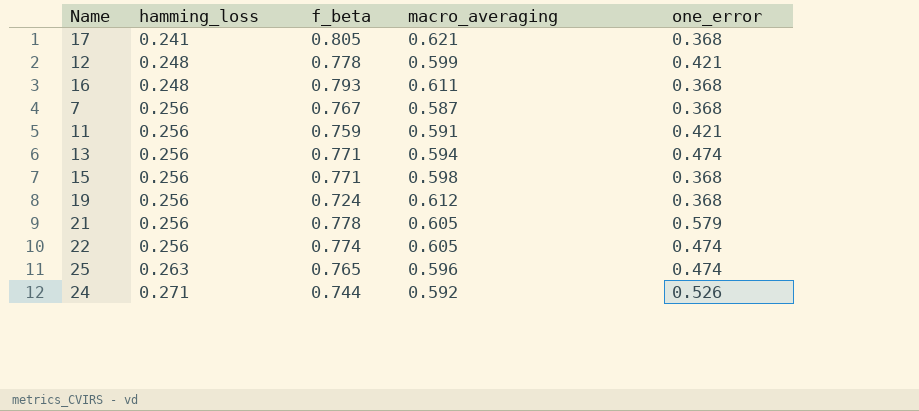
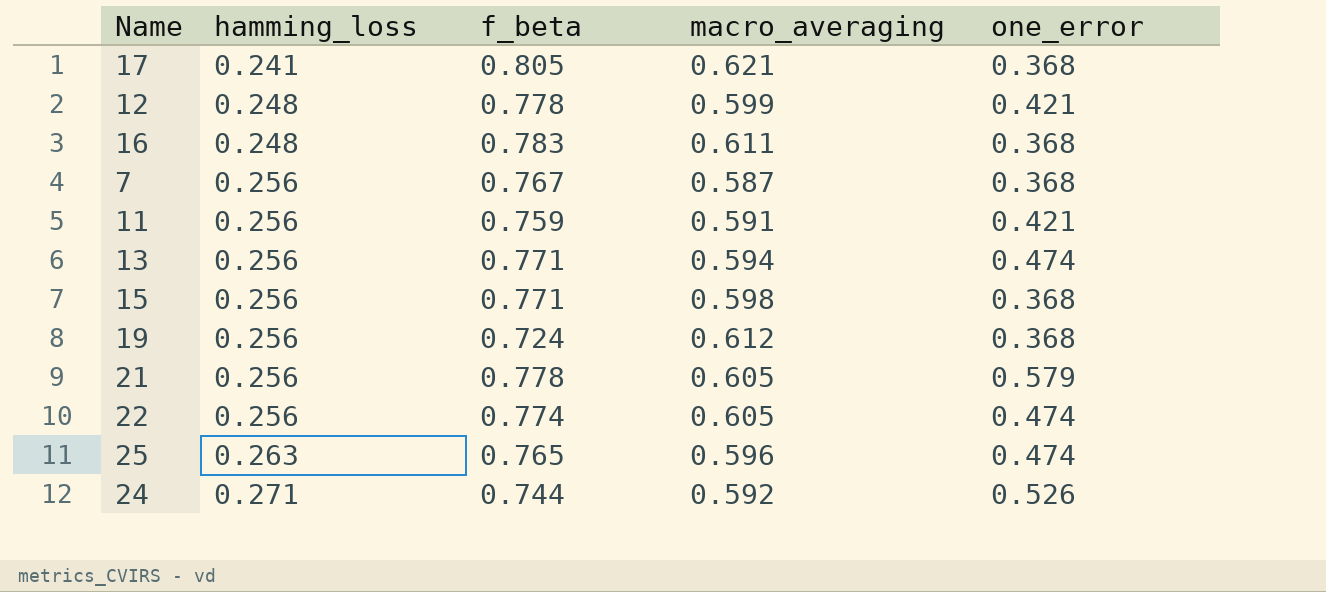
16 | f_beta: 0.793 -> 0.783

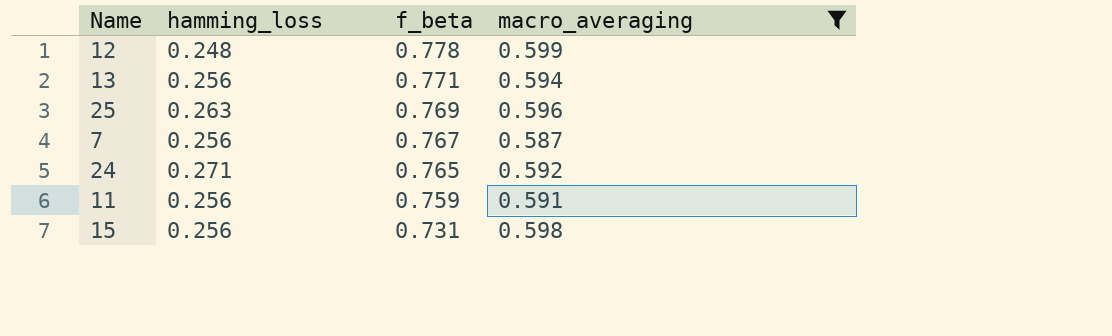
filter: none -> macro_averaging <= 0.599
row order: hamming_loss ascending -> f_beta descending
column one_error | position: 5 -> none
25 | f_beta: 0.765 -> 0.769
24 | f_beta: 0.744 -> 0.765
15 | f_beta: 0.771 -> 0.731

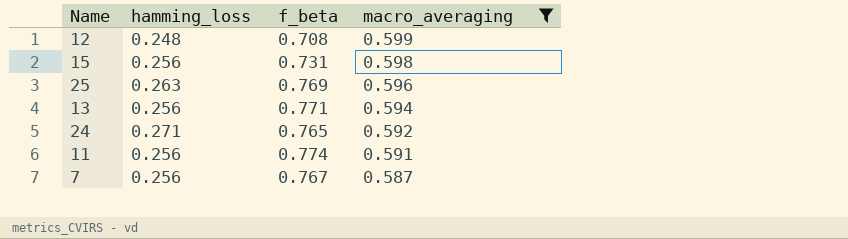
row order: f_beta descending -> macro_averaging descending
12 | f_beta: 0.778 -> 0.708
11 | f_beta: 0.759 -> 0.774

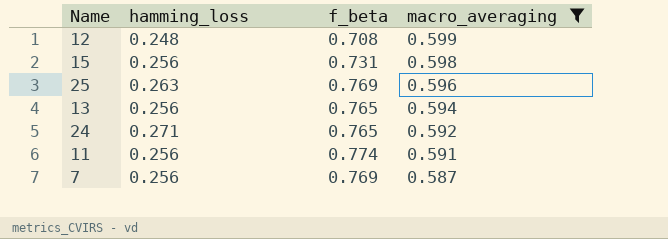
13 | f_beta: 0.771 -> 0.765
7 | f_beta: 0.767 -> 0.769

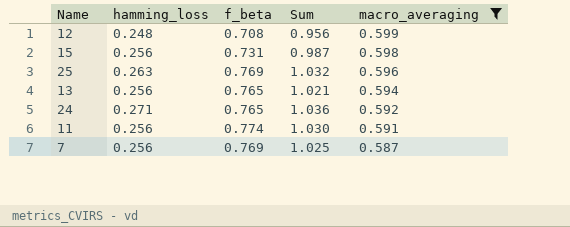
column Sum | formula: none -> [hamming_loss] + [f_beta]

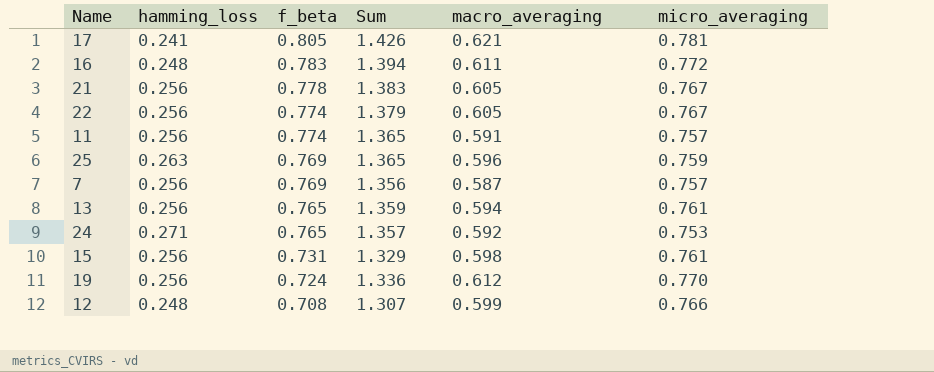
filter: macro_averaging <= 0.599 -> none
row order: macro_averaging descending -> f_beta descending
column Sum | formula: [hamming_loss] + [f_beta] -> [f_beta] + [macro_averaging]
column micro_averaging | position: none -> 6

